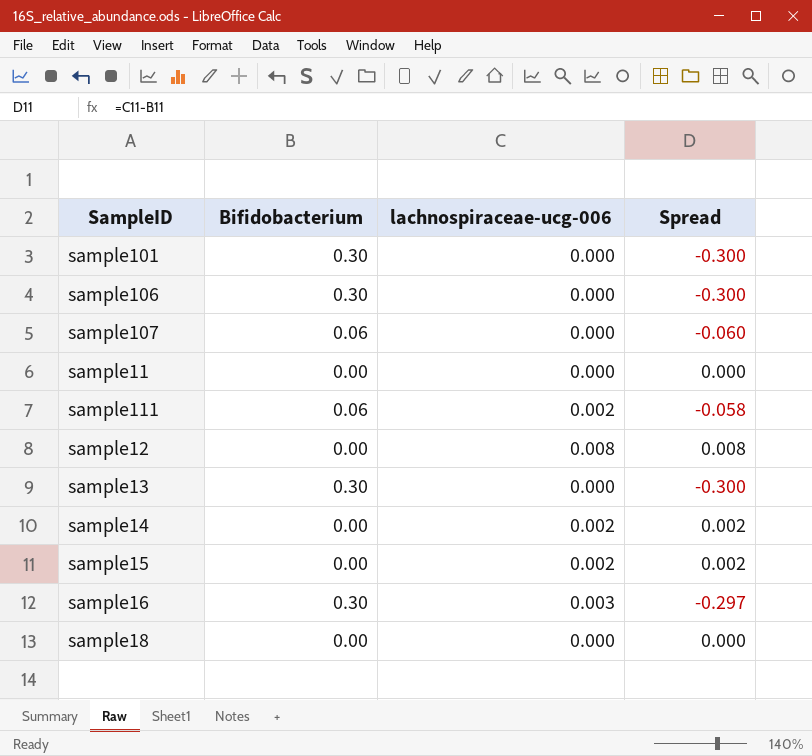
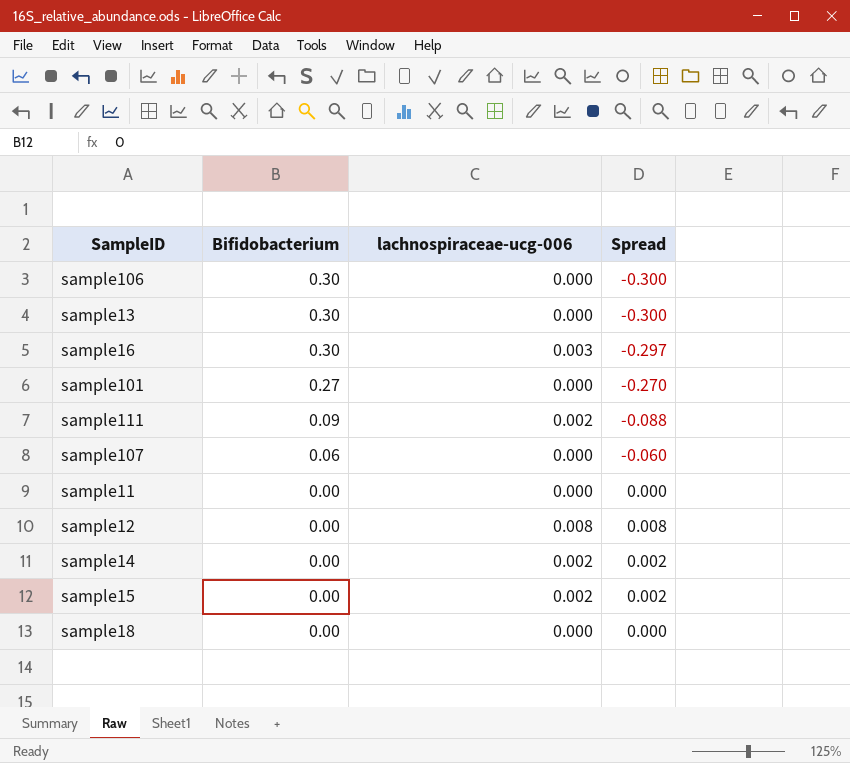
row order: none -> Bifidobacterium descending
sample101 | Bifidobacterium: 0.30 -> 0.27
sample101 | Spread: -0.300 -> -0.270
sample111 | Bifidobacterium: 0.06 -> 0.09
sample111 | Spread: -0.058 -> -0.088

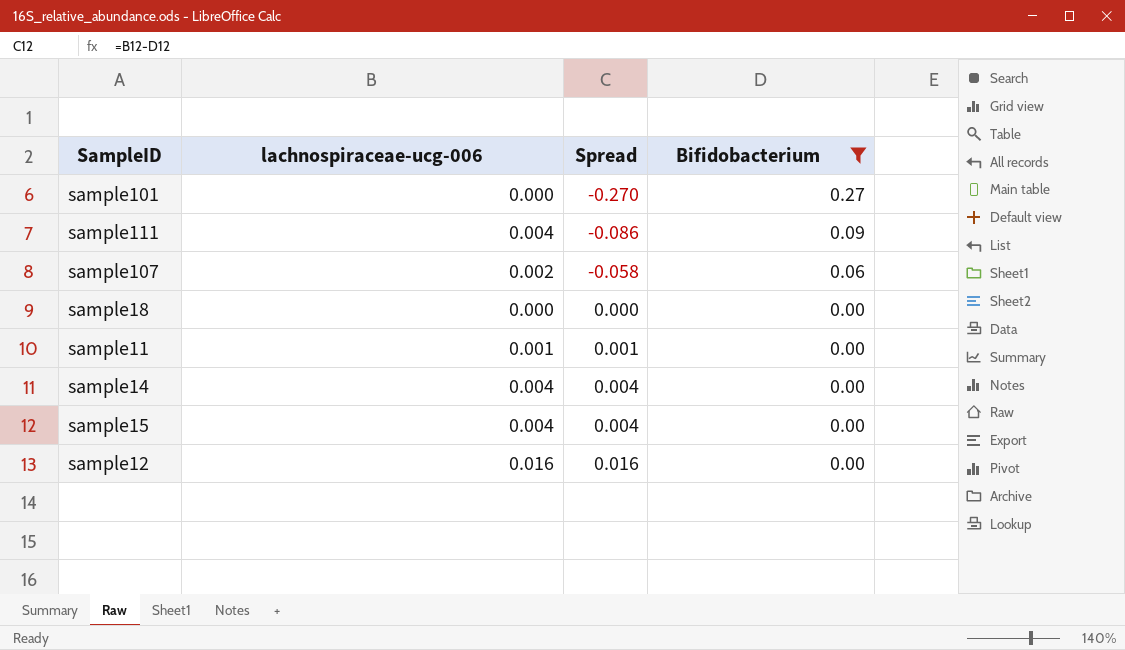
filter: none -> Bifidobacterium != 0.30
row order: Bifidobacterium descending -> Spread ascending
column Bifidobacterium | position: 2 -> 4
sample111 | lachnospiraceae-ucg-006: 0.002 -> 0.004
sample111 | Spread: -0.088 -> -0.086
sample107 | lachnospiraceae-ucg-006: 0.000 -> 0.002
sample107 | Spread: -0.060 -> -0.058
sample11 | lachnospiraceae-ucg-006: 0.000 -> 0.001
sample11 | Spread: 0.000 -> 0.001
sample14 | lachnospiraceae-ucg-006: 0.002 -> 0.004
sample14 | Spread: 0.002 -> 0.004
sample15 | lachnospiraceae-ucg-006: 0.002 -> 0.004
sample15 | Spread: 0.002 -> 0.004
sample12 | lachnospiraceae-ucg-006: 0.008 -> 0.016
sample12 | Spread: 0.008 -> 0.016

